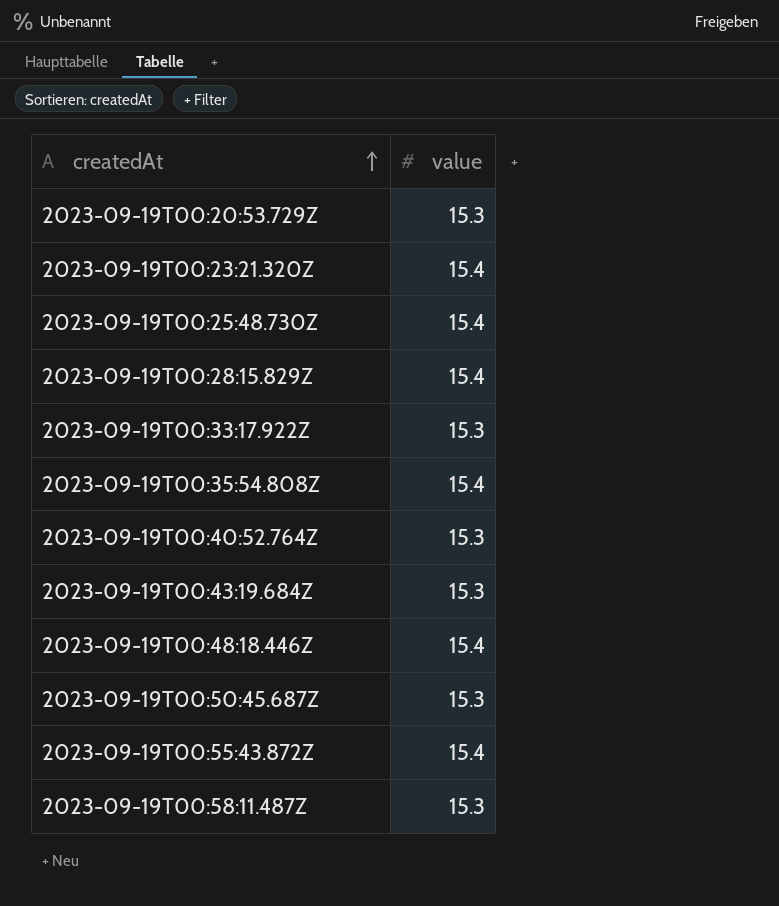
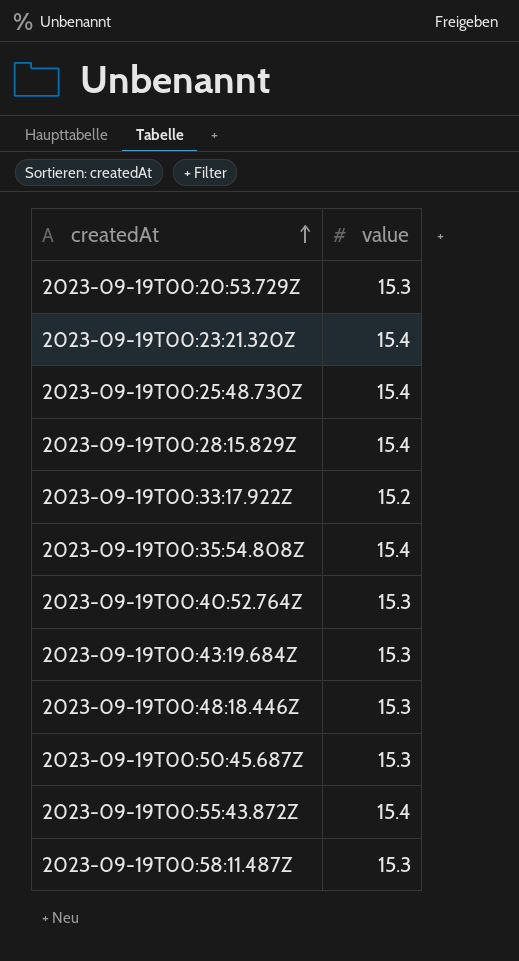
2023-09-19T00:33:17.922Z | value: 15.3 -> 15.2
2023-09-19T00:48:18.446Z | value: 15.4 -> 15.3

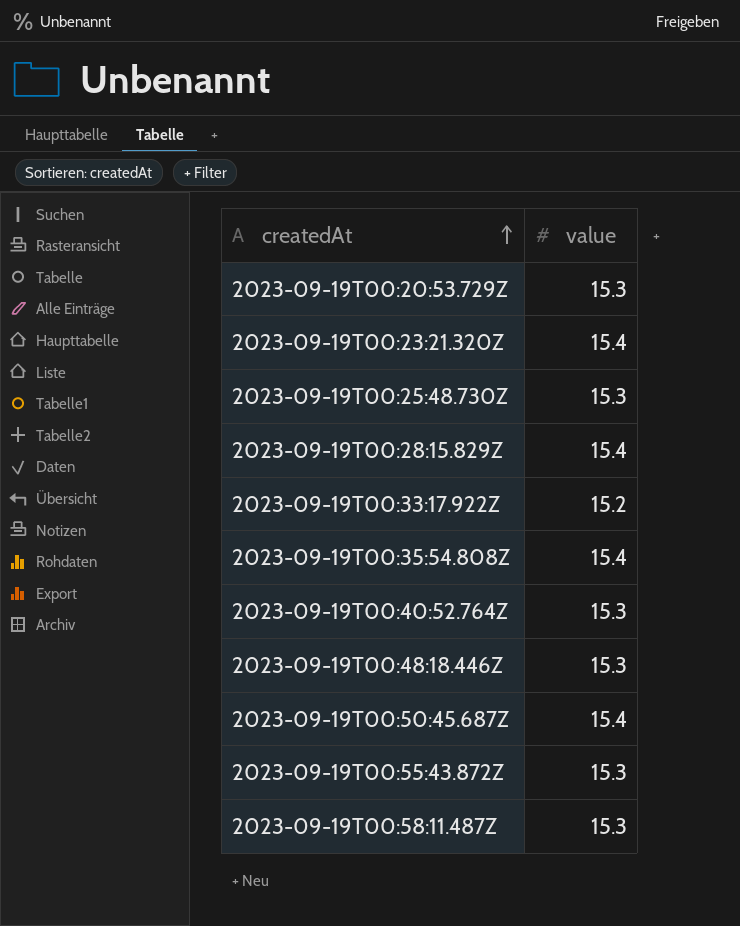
row 2023-09-19T00:43:19.684Z: 15.3 -> none
2023-09-19T00:25:48.730Z | value: 15.4 -> 15.3
2023-09-19T00:50:45.687Z | value: 15.3 -> 15.4
2023-09-19T00:55:43.872Z | value: 15.4 -> 15.3

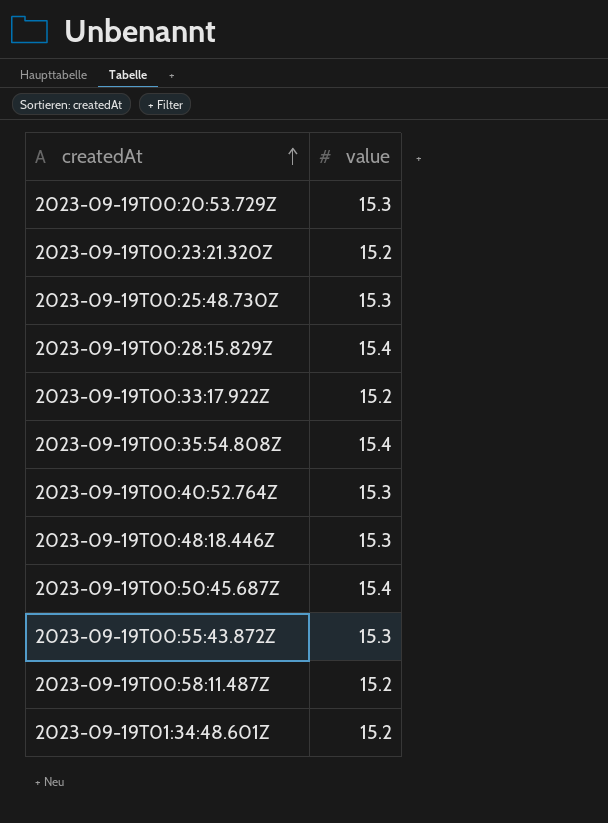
2023-09-19T00:23:21.320Z | value: 15.4 -> 15.2
2023-09-19T00:58:11.487Z | value: 15.3 -> 15.2
row 2023-09-19T01:34:48.601Z: none -> 15.2

